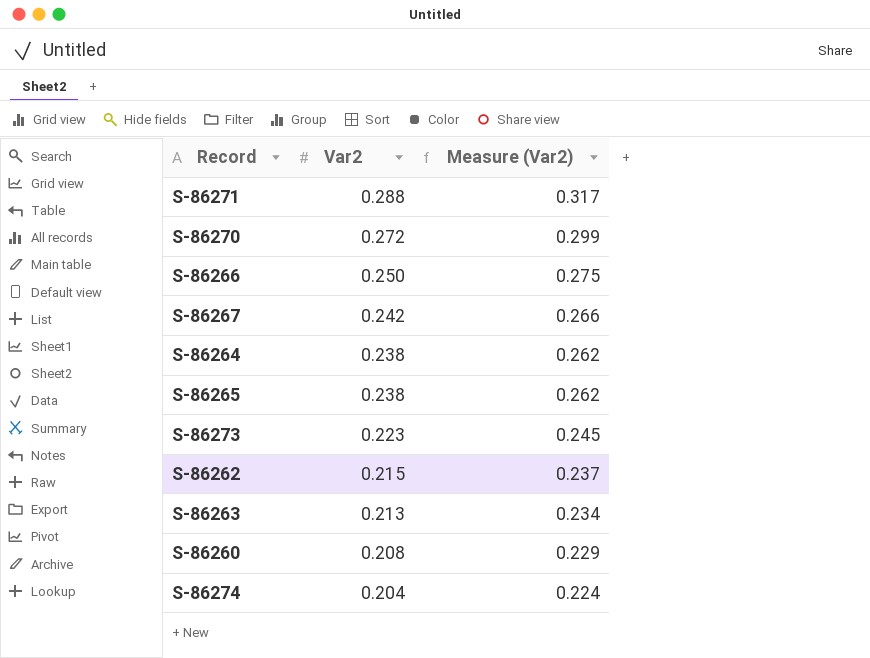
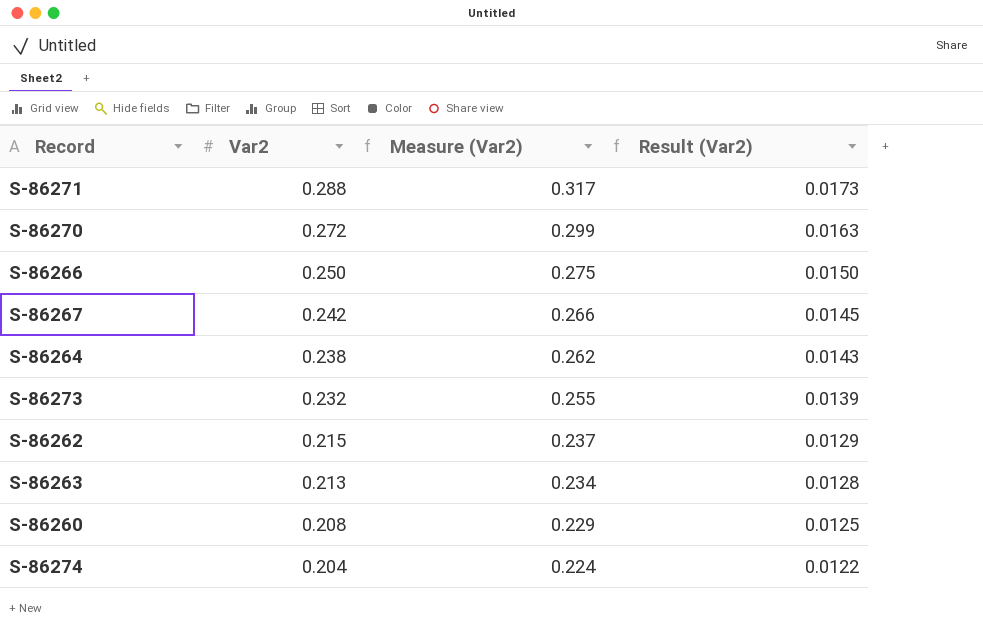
column Result (Var2) | formula: none -> [Var2] * 0.06
row S-86265: 0.238 | 0.262 -> none
S-86273 | Var2: 0.223 -> 0.232
S-86273 | Measure (Var2): 0.245 -> 0.255

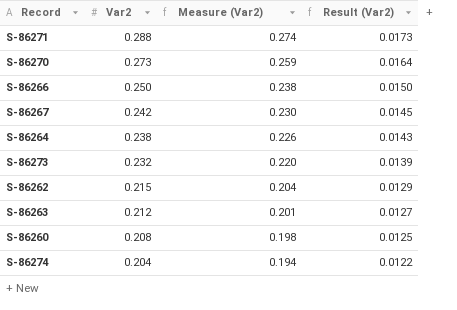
column Measure (Var2) | formula: [Var2] * 1.1 -> [Var2] * 0.95
S-86270 | Var2: 0.272 -> 0.273
S-86270 | Result (Var2): 0.0163 -> 0.0164
S-86263 | Var2: 0.213 -> 0.212
S-86263 | Result (Var2): 0.0128 -> 0.0127

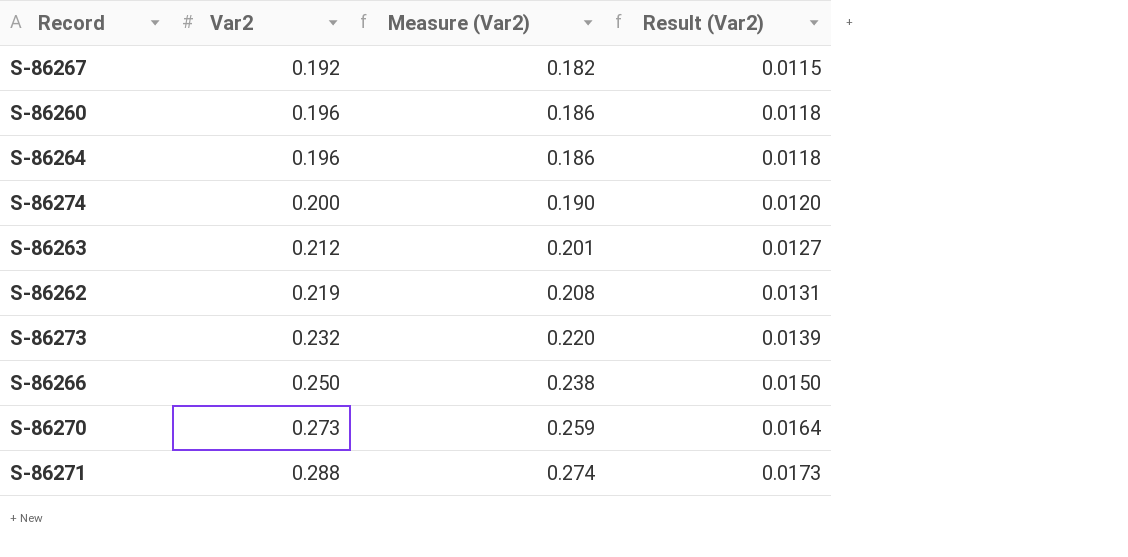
row order: Var2 descending -> Var2 ascending
S-86267 | Var2: 0.242 -> 0.192
S-86267 | Measure (Var2): 0.230 -> 0.182
S-86267 | Result (Var2): 0.0145 -> 0.0115
S-86260 | Var2: 0.208 -> 0.196
S-86260 | Measure (Var2): 0.198 -> 0.186
S-86260 | Result (Var2): 0.0125 -> 0.0118
S-86264 | Var2: 0.238 -> 0.196
S-86264 | Measure (Var2): 0.226 -> 0.186
S-86264 | Result (Var2): 0.0143 -> 0.0118
S-86274 | Var2: 0.204 -> 0.200
S-86274 | Measure (Var2): 0.194 -> 0.190
S-86274 | Result (Var2): 0.0122 -> 0.0120
S-86262 | Var2: 0.215 -> 0.219
S-86262 | Measure (Var2): 0.204 -> 0.208
S-86262 | Result (Var2): 0.0129 -> 0.0131

